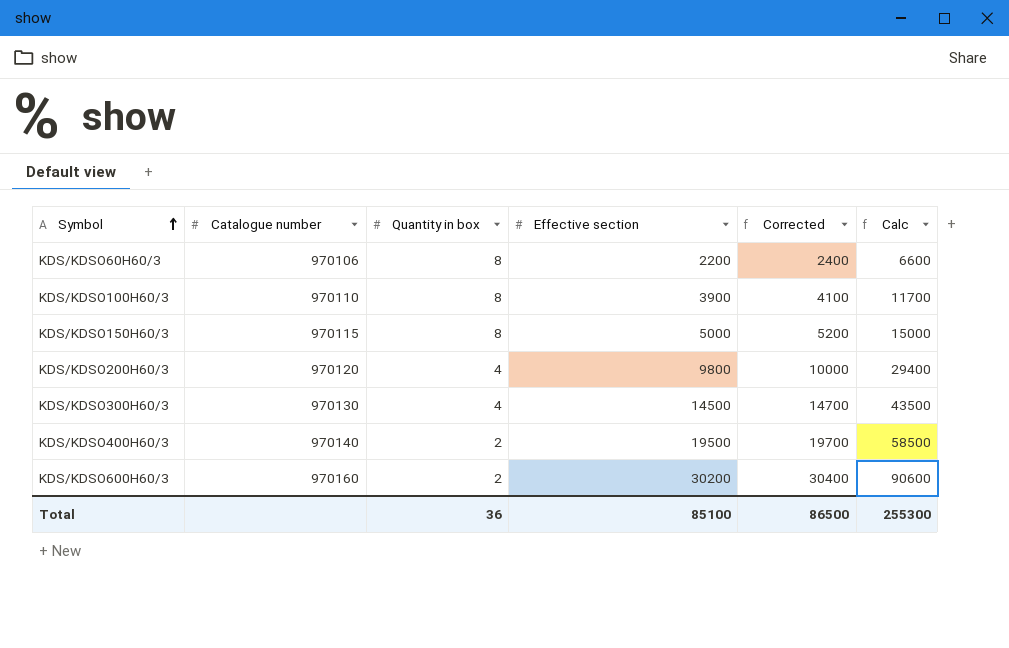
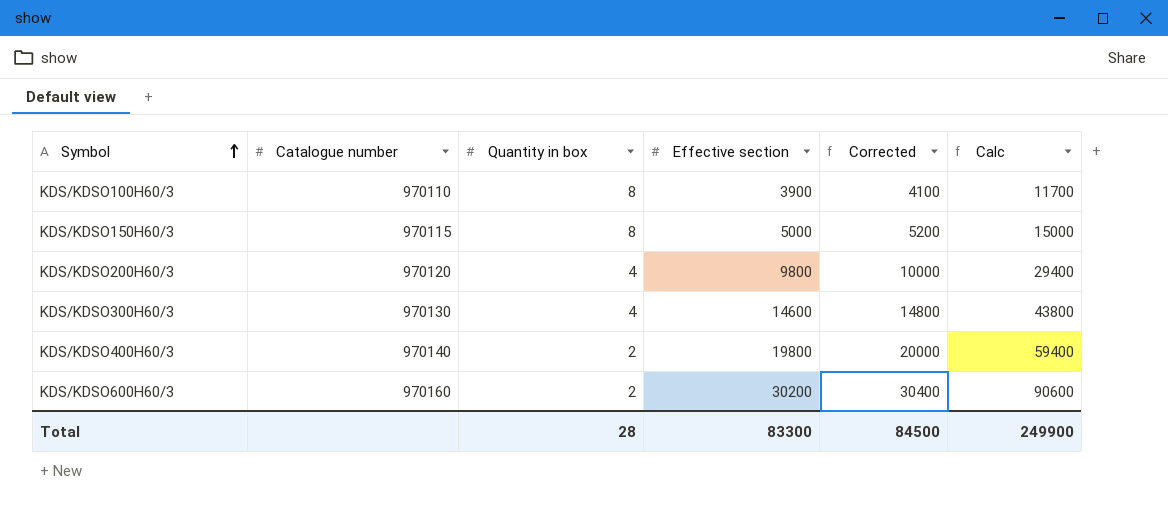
row KDS/KDSO60H60/3: 970106 | 8 | 2200 | 2400 | 6600 -> none
KDS/KDSO300H60/3 | Effective section: 14500 -> 14600
KDS/KDSO300H60/3 | Corrected: 14700 -> 14800
KDS/KDSO300H60/3 | Calc: 43500 -> 43800
KDS/KDSO400H60/3 | Effective section: 19500 -> 19800
KDS/KDSO400H60/3 | Corrected: 19700 -> 20000
KDS/KDSO400H60/3 | Calc: 58500 -> 59400
Total | Quantity in box: 36 -> 28
Total | Effective section: 85100 -> 83300
Total | Corrected: 86500 -> 84500
Total | Calc: 255300 -> 249900

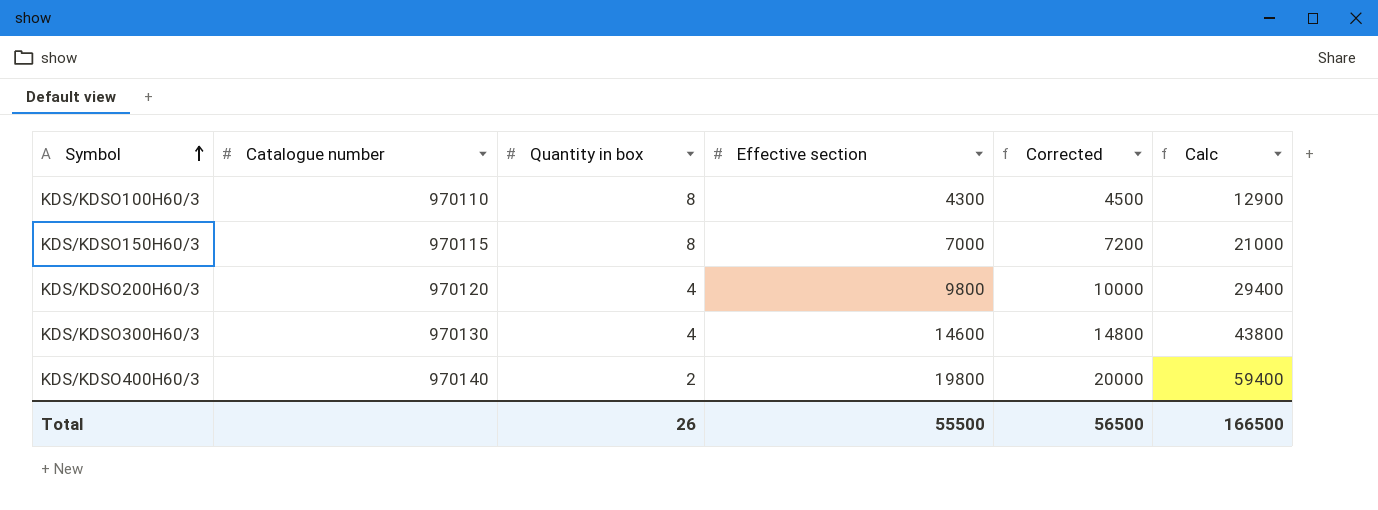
row KDS/KDSO600H60/3: 970160 | 2 | 30200 | 30400 | 90600 -> none
KDS/KDSO100H60/3 | Effective section: 3900 -> 4300
KDS/KDSO100H60/3 | Corrected: 4100 -> 4500
KDS/KDSO100H60/3 | Calc: 11700 -> 12900
KDS/KDSO150H60/3 | Effective section: 5000 -> 7000
KDS/KDSO150H60/3 | Corrected: 5200 -> 7200
KDS/KDSO150H60/3 | Calc: 15000 -> 21000
Total | Quantity in box: 28 -> 26
Total | Effective section: 83300 -> 55500
Total | Corrected: 84500 -> 56500
Total | Calc: 249900 -> 166500

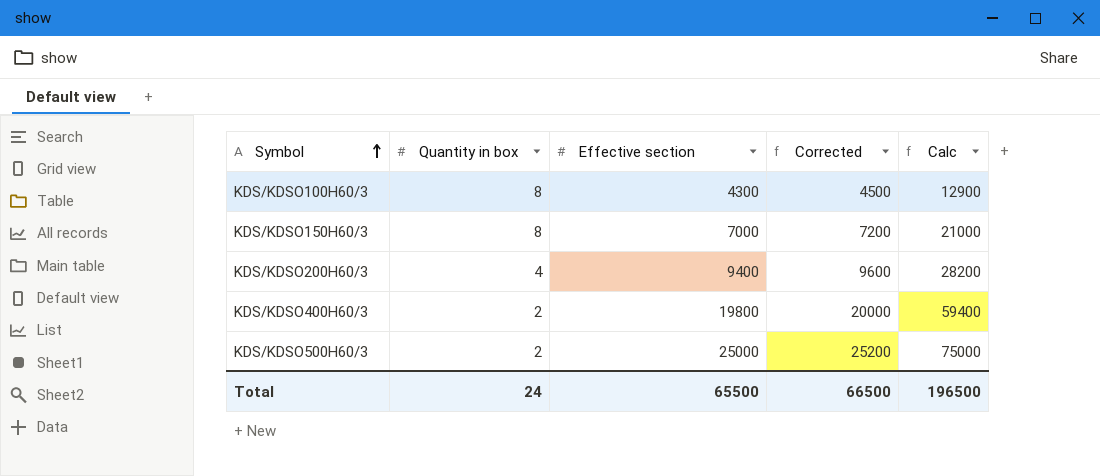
column Catalogue number | position: 2 -> none
row KDS/KDSO300H60/3: 970130 | 4 | 14600 | 14800 | 43800 -> none
KDS/KDSO200H60/3 | Effective section: 9800 -> 9400
KDS/KDSO200H60/3 | Corrected: 10000 -> 9600
KDS/KDSO200H60/3 | Calc: 29400 -> 28200
row KDS/KDSO500H60/3: none -> 2 | 25000 | 25200 | 75000
Total | Quantity in box: 26 -> 24
Total | Effective section: 55500 -> 65500
Total | Corrected: 56500 -> 66500
Total | Calc: 166500 -> 196500

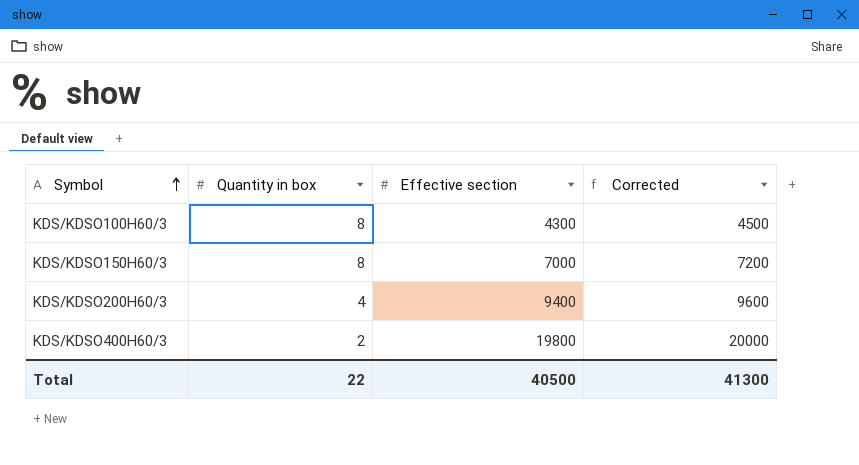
column Calc | formula: [Effective section] * 3 -> none
row KDS/KDSO500H60/3: 2 | 25000 | 25200 | 75000 -> none
Total | Quantity in box: 24 -> 22
Total | Effective section: 65500 -> 40500
Total | Corrected: 66500 -> 41300

